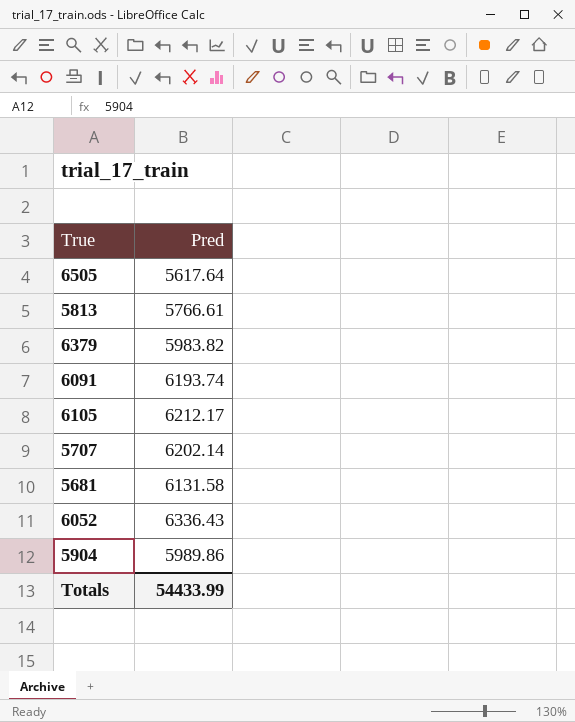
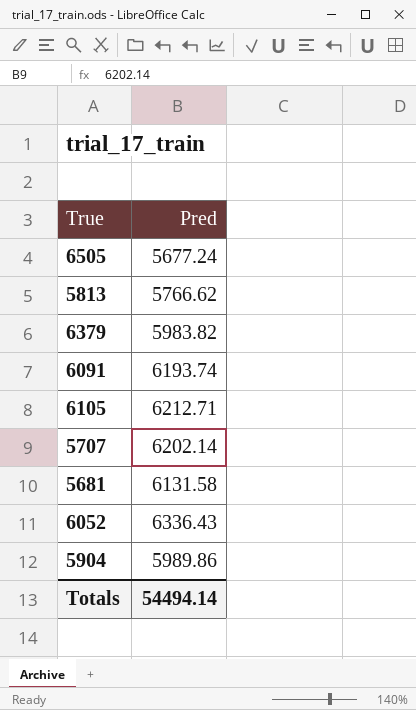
6505 | Pred: 5617.64 -> 5677.24
5813 | Pred: 5766.61 -> 5766.62
6105 | Pred: 6212.17 -> 6212.71
Totals | Pred: 54433.99 -> 54494.14

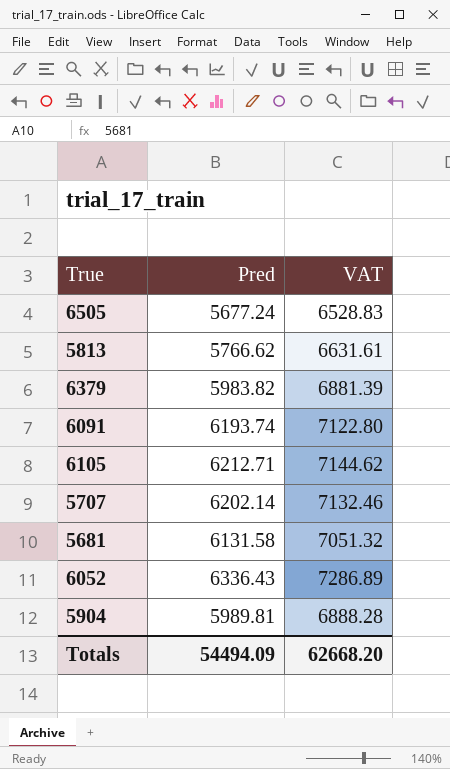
column VAT | formula: none -> [Pred] * 1.15
5904 | Pred: 5989.86 -> 5989.81
Totals | Pred: 54494.14 -> 54494.09

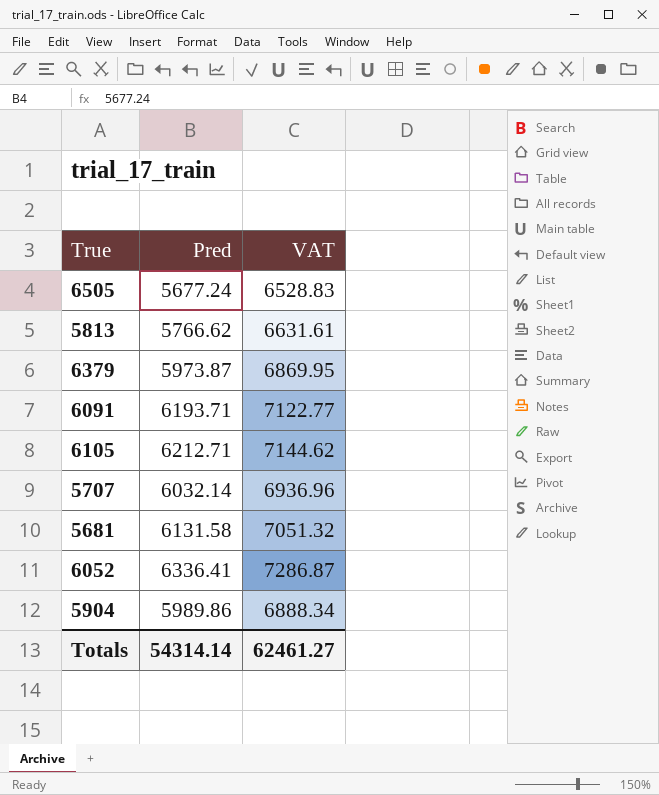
6379 | Pred: 5983.82 -> 5973.87
6379 | VAT: 6881.39 -> 6869.95
6091 | Pred: 6193.74 -> 6193.71
6091 | VAT: 7122.80 -> 7122.77
5707 | Pred: 6202.14 -> 6032.14
5707 | VAT: 7132.46 -> 6936.96
6052 | Pred: 6336.43 -> 6336.41
6052 | VAT: 7286.89 -> 7286.87
5904 | Pred: 5989.81 -> 5989.86
5904 | VAT: 6888.28 -> 6888.34
Totals | Pred: 54494.09 -> 54314.14
Totals | VAT: 62668.20 -> 62461.27

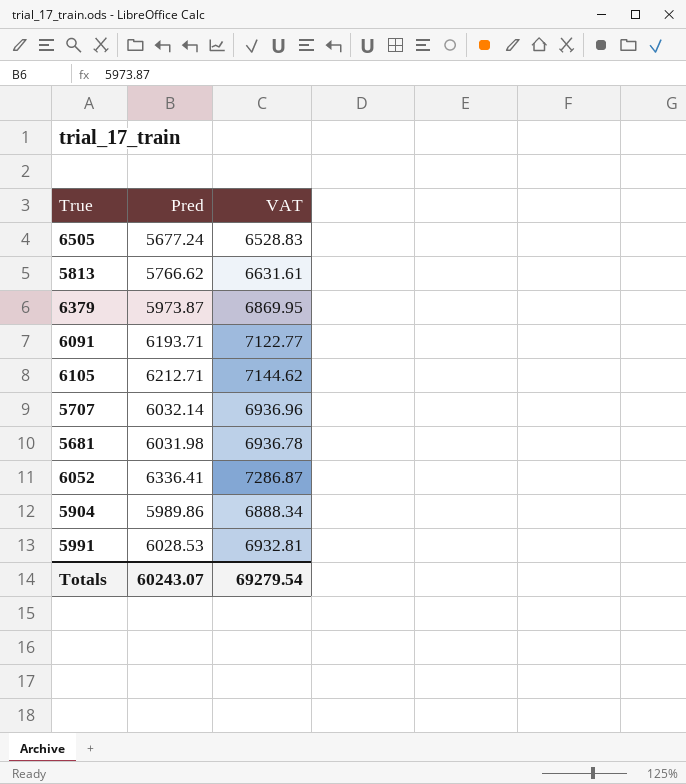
5681 | Pred: 6131.58 -> 6031.98
5681 | VAT: 7051.32 -> 6936.78
row 5991: none -> 6028.53 | 6932.81
Totals | Pred: 54314.14 -> 60243.07
Totals | VAT: 62461.27 -> 69279.54

